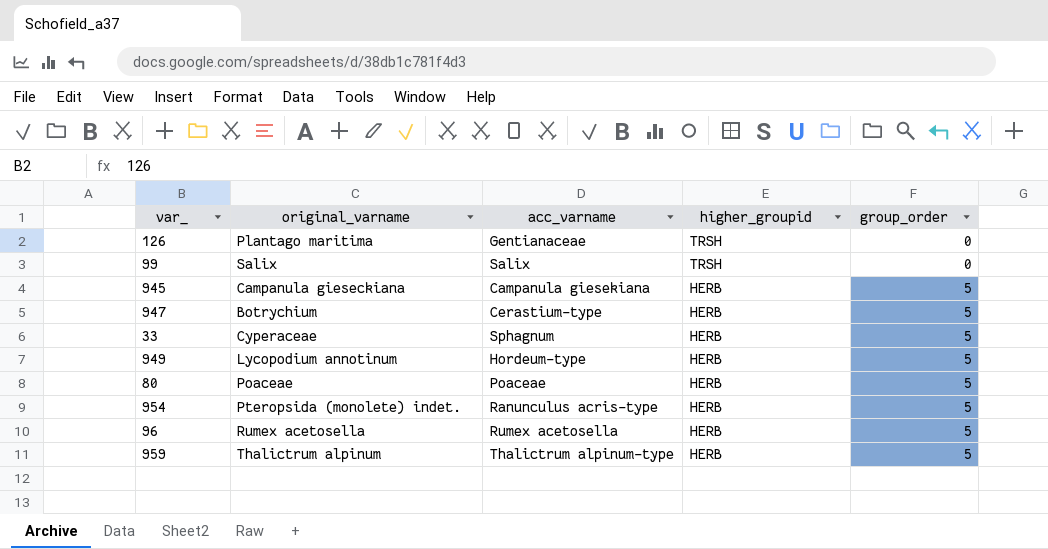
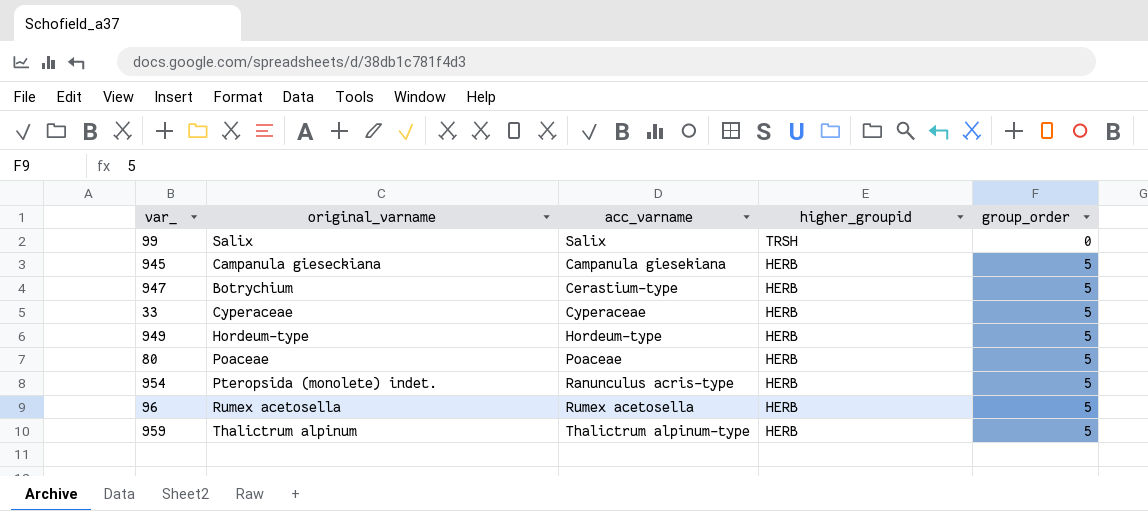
row 126: Plantago maritima | Gentianaceae | TRSH | 0 -> none
33 | acc_varname: Sphagnum -> Cyperaceae
949 | original_varname: Lycopodium annotinum -> Hordeum-type

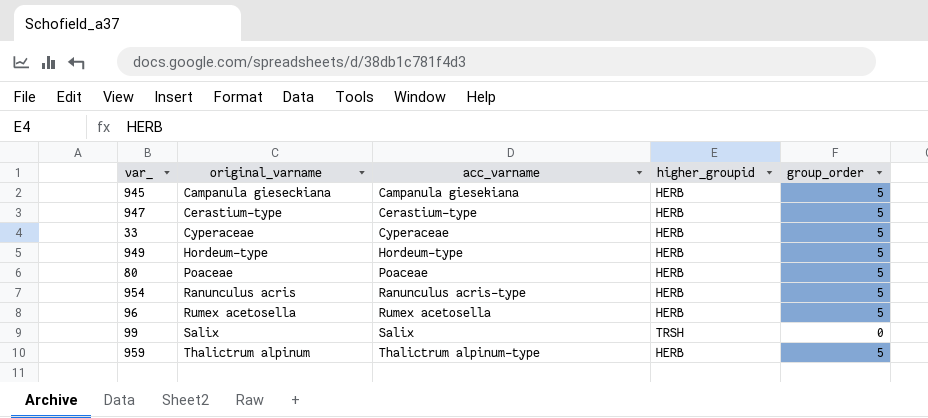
row order: higher_groupid descending -> original_varname ascending
947 | original_varname: Botrychium -> Cerastium-type
954 | original_varname: Pteropsida (monolete) indet. -> Ranunculus acris

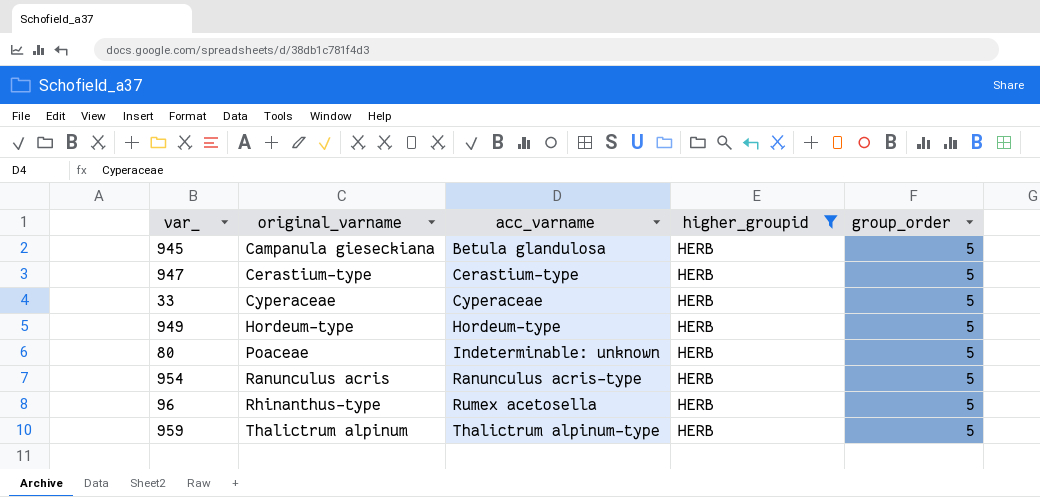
filter: none -> higher_groupid = HERB
945 | acc_varname: Campanula giesekiana -> Betula glandulosa
80 | acc_varname: Poaceae -> Indeterminable: unknown
96 | original_varname: Rumex acetosella -> Rhinanthus-type

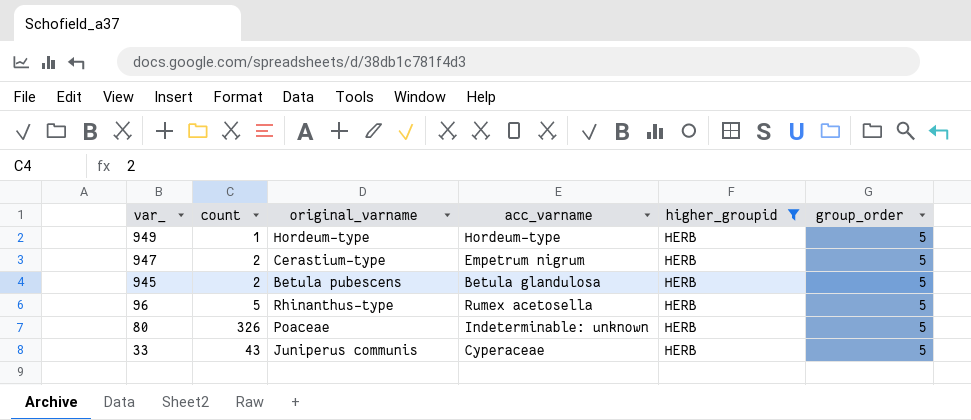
row order: original_varname ascending -> var_ descending
column count | position: none -> 2
row 954: Ranunculus acris | Ranunculus acris-type | HERB | 5 -> none
row 959: Thalictrum alpinum | Thalictrum alpinum-type | HERB | 5 -> none
947 | acc_varname: Cerastium-type -> Empetrum nigrum
945 | original_varname: Campanula gieseckiana -> Betula pubescens
33 | original_varname: Cyperaceae -> Juniperus communis

